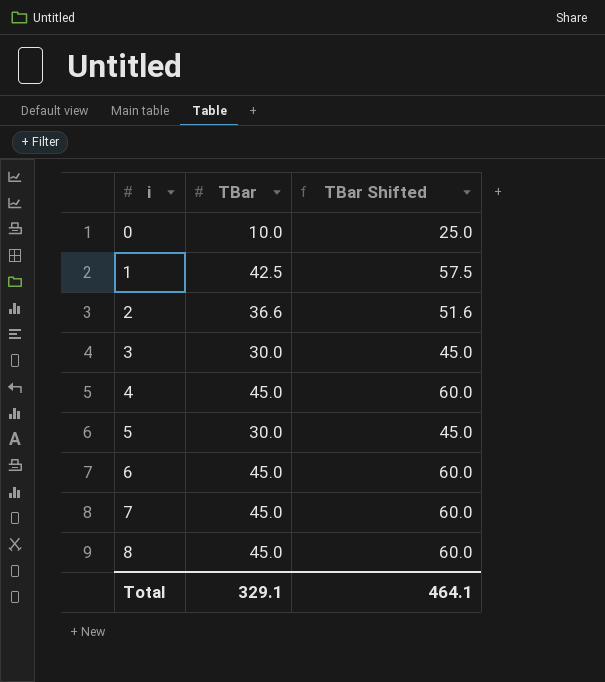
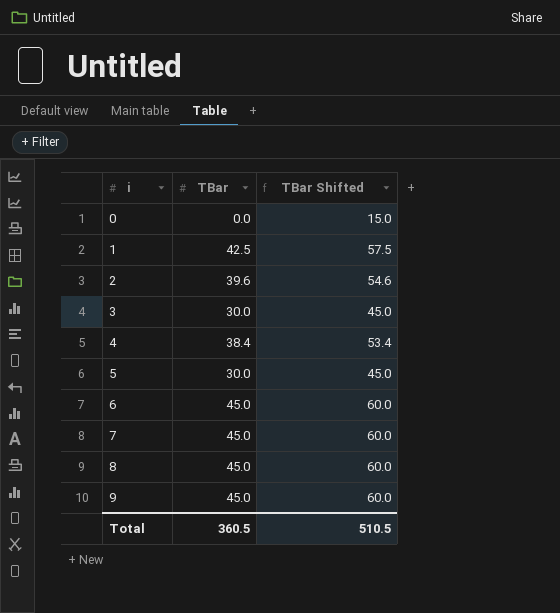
0 | TBar: 10.0 -> 0.0
0 | TBar Shifted: 25.0 -> 15.0
2 | TBar: 36.6 -> 39.6
2 | TBar Shifted: 51.6 -> 54.6
4 | TBar: 45.0 -> 38.4
4 | TBar Shifted: 60.0 -> 53.4
row 9: none -> 45.0 | 60.0
Total | TBar: 329.1 -> 360.5
Total | TBar Shifted: 464.1 -> 510.5

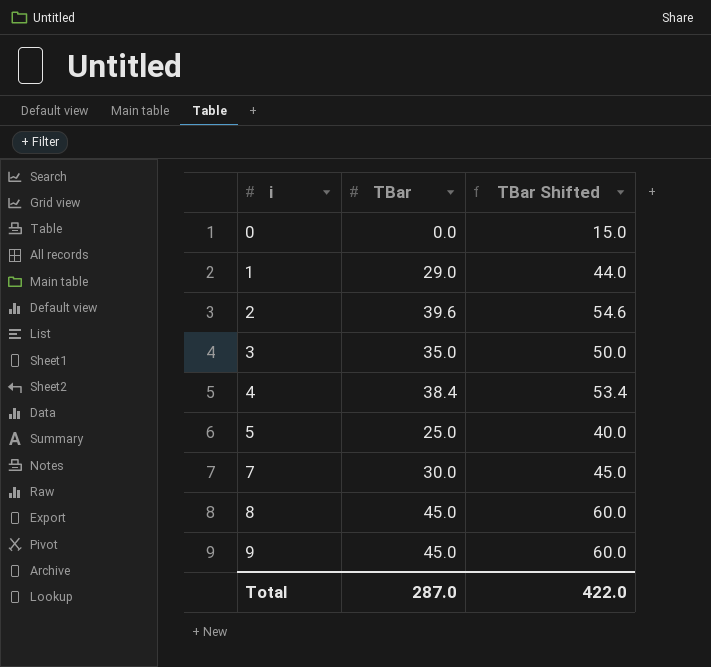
row 6: 45.0 | 60.0 -> none
1 | TBar: 42.5 -> 29.0
1 | TBar Shifted: 57.5 -> 44.0
3 | TBar: 30.0 -> 35.0
3 | TBar Shifted: 45.0 -> 50.0
5 | TBar: 30.0 -> 25.0
5 | TBar Shifted: 45.0 -> 40.0
7 | TBar: 45.0 -> 30.0
7 | TBar Shifted: 60.0 -> 45.0
Total | TBar: 360.5 -> 287.0
Total | TBar Shifted: 510.5 -> 422.0

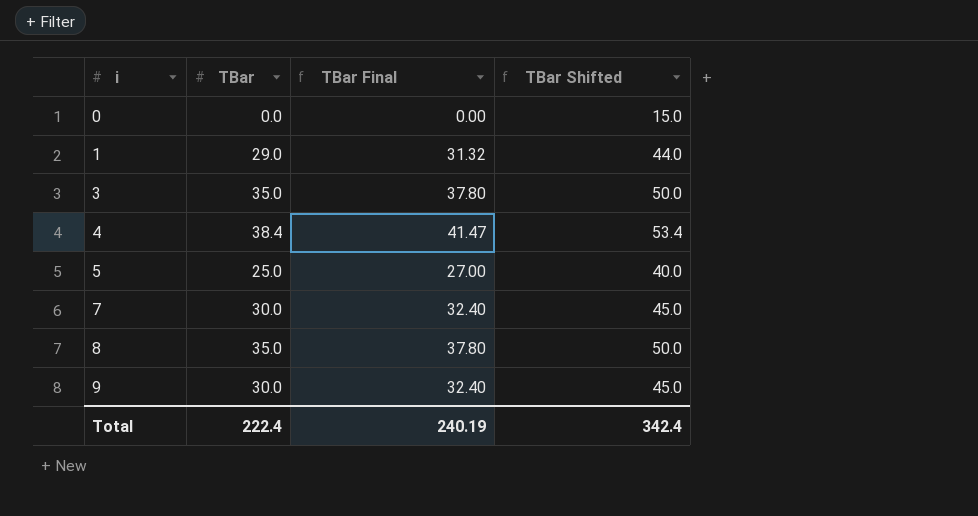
column TBar Final | formula: none -> [TBar] * 1.08
row 2: 39.6 | 54.6 -> none
8 | TBar: 45.0 -> 35.0
8 | TBar Shifted: 60.0 -> 50.0
9 | TBar: 45.0 -> 30.0
9 | TBar Shifted: 60.0 -> 45.0
Total | TBar: 287.0 -> 222.4
Total | TBar Shifted: 422.0 -> 342.4

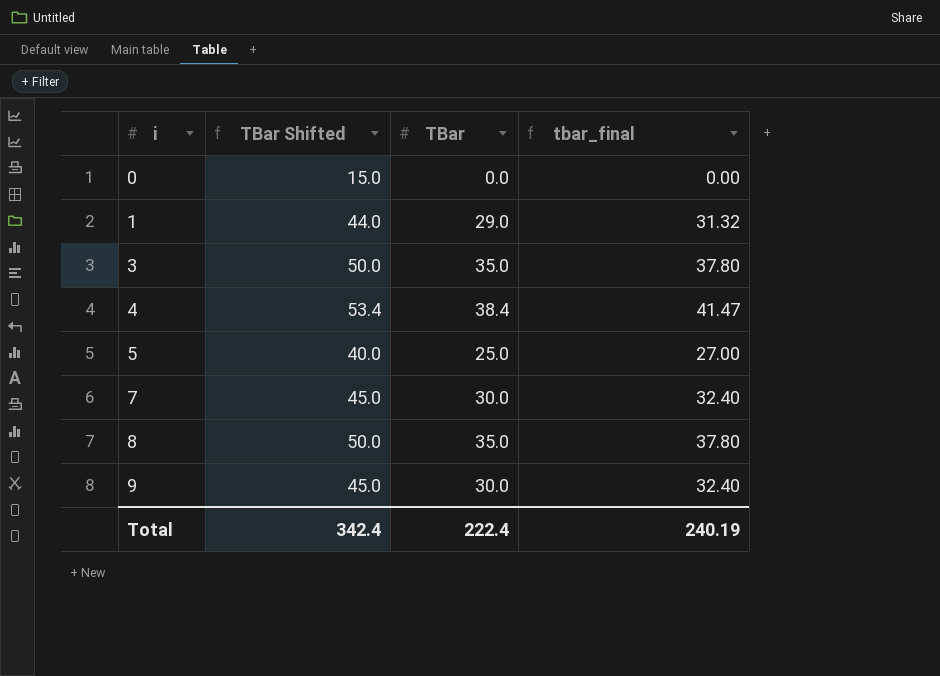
column TBar Shifted | position: 4 -> 2
column name: TBar Final -> tbar_final

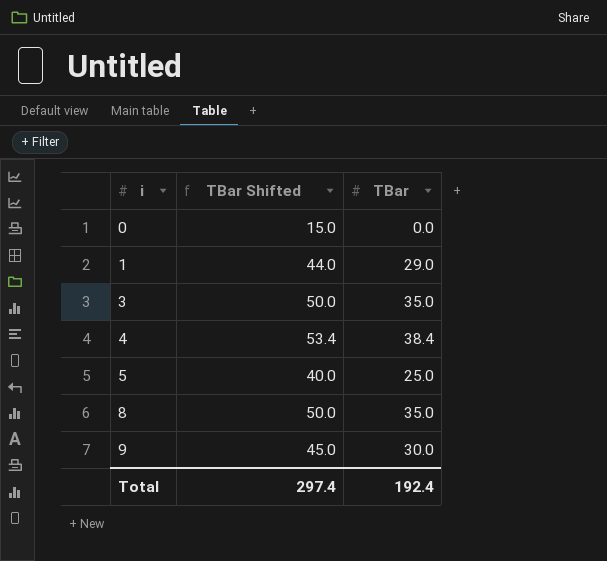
column tbar_final | formula: [TBar] * 1.08 -> none
row 7: 45.0 | 30.0 | 32.40 -> none
Total | TBar Shifted: 342.4 -> 297.4
Total | TBar: 222.4 -> 192.4

